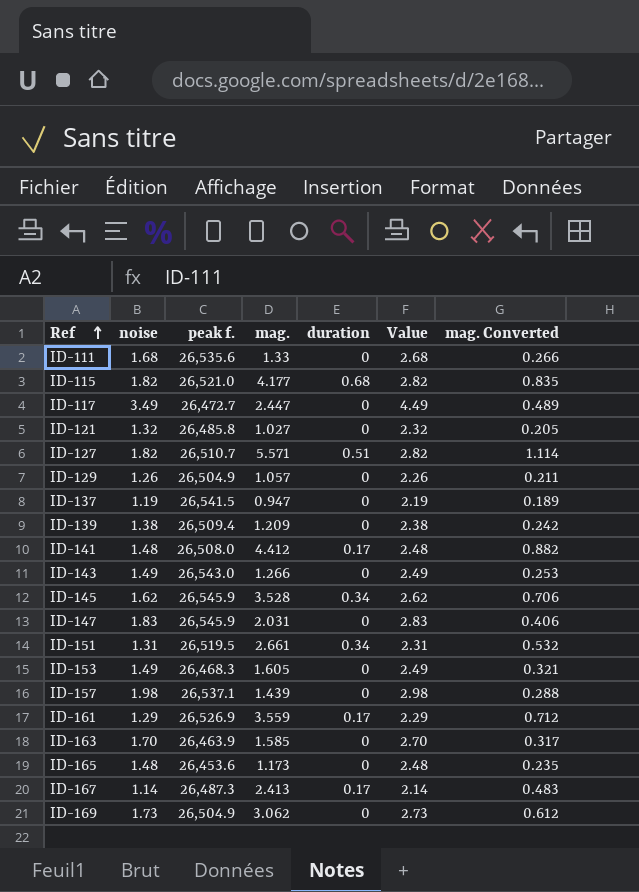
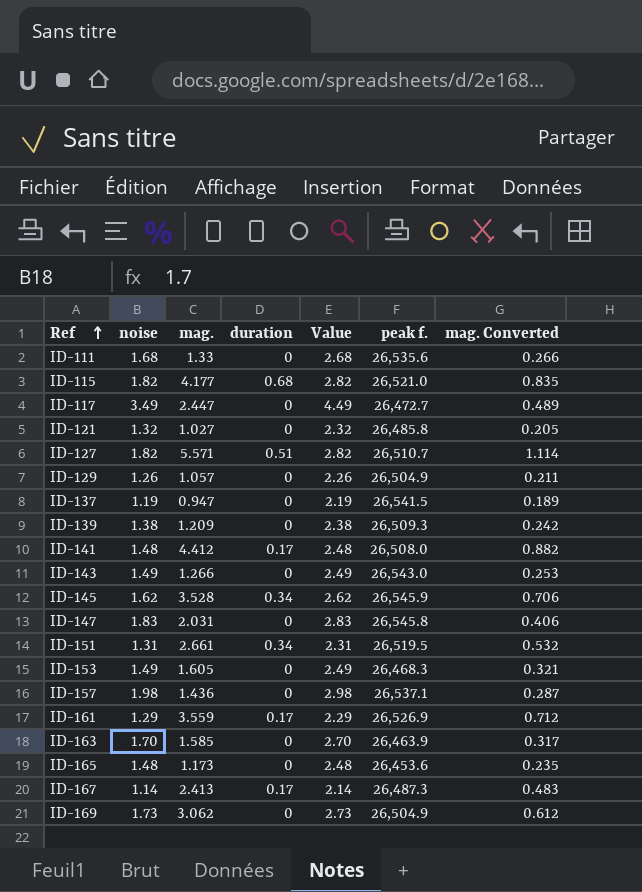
column peak f. | position: 3 -> 6
ID-139 | peak f.: 26,509.4 -> 26,509.3
ID-147 | peak f.: 26,545.9 -> 26,545.8
ID-157 | mag.: 1.439 -> 1.436
ID-157 | mag. Converted: 0.288 -> 0.287

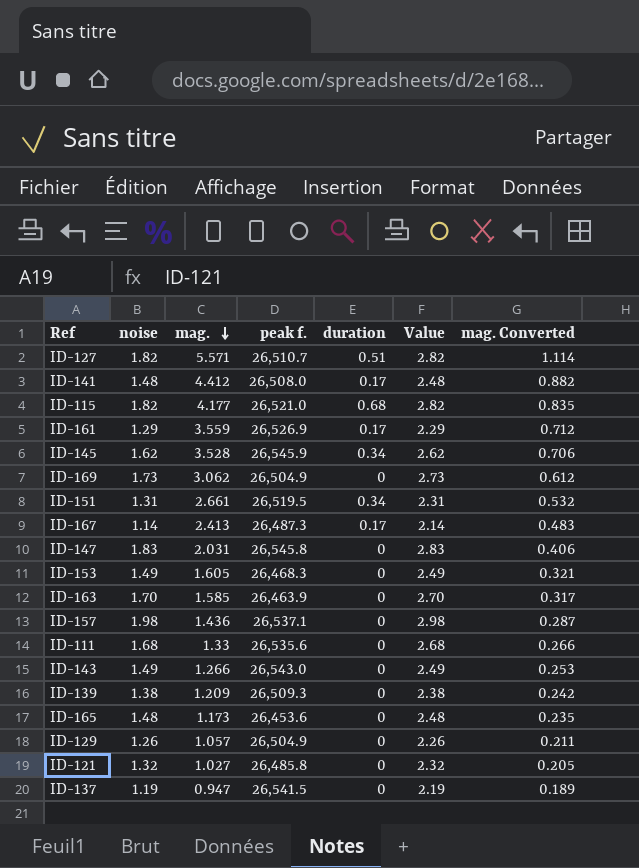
row order: Ref ascending -> mag. descending
column peak f. | position: 6 -> 4
row ID-117: 3.49 | 2.447 | 0 | 4.49 | 26,472.7 | 0.489 -> none

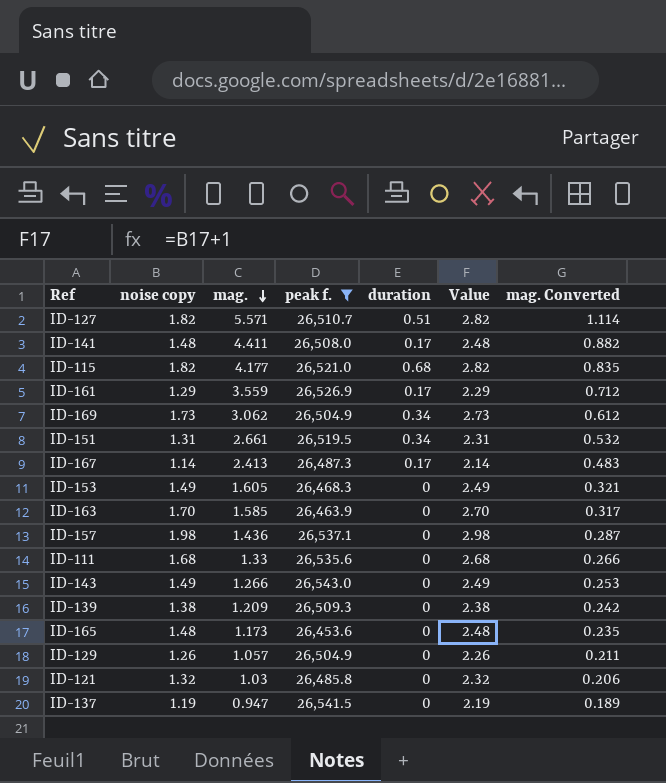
filter: none -> peak f. <= 26,543.0
column name: noise -> noise copy
ID-141 | mag.: 4.412 -> 4.411
ID-169 | duration: 0 -> 0.34
ID-121 | mag.: 1.027 -> 1.03
ID-121 | mag. Converted: 0.205 -> 0.206

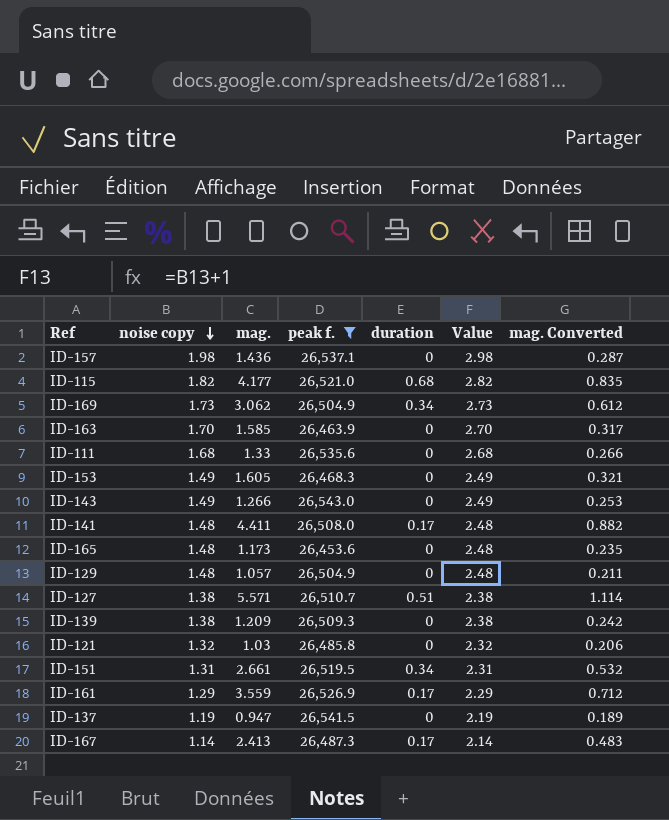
row order: mag. descending -> noise copy descending
ID-129 | noise copy: 1.26 -> 1.48
ID-129 | Value: 2.26 -> 2.48
ID-127 | noise copy: 1.82 -> 1.38
ID-127 | Value: 2.82 -> 2.38

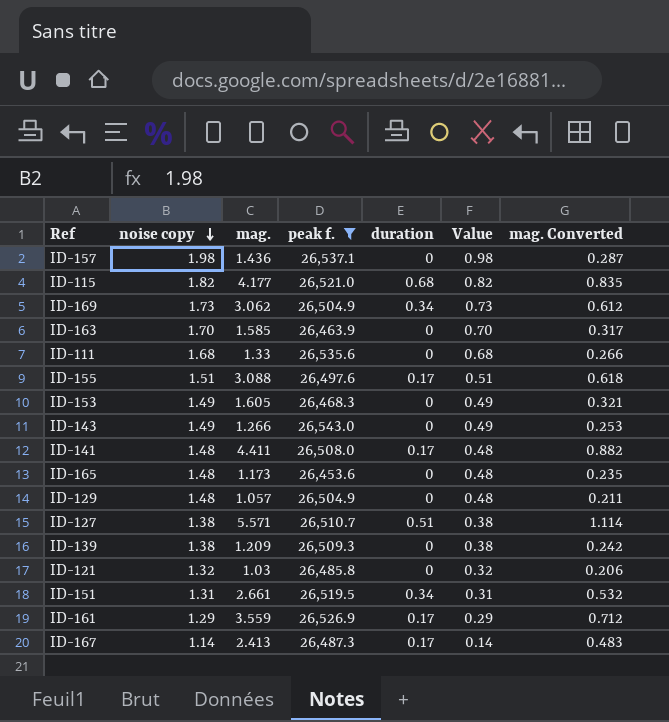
column Value | formula: [noise copy] + 1 -> [noise copy] - 1
row ID-137: 1.19 | 0.947 | 26,541.5 | 0 | 2.19 | 0.189 -> none
row ID-155: none -> 1.51 | 3.088 | 26,497.6 | 0.17 | 0.51 | 0.618

